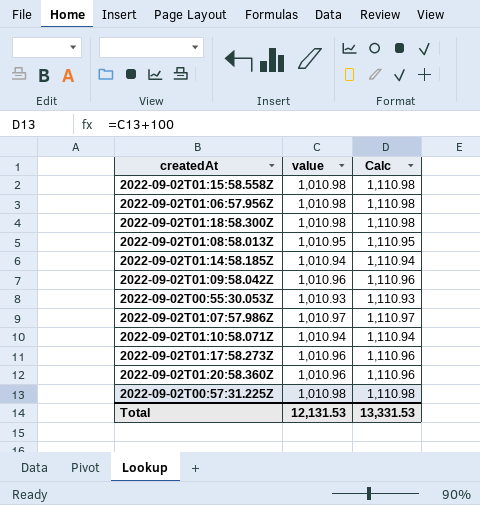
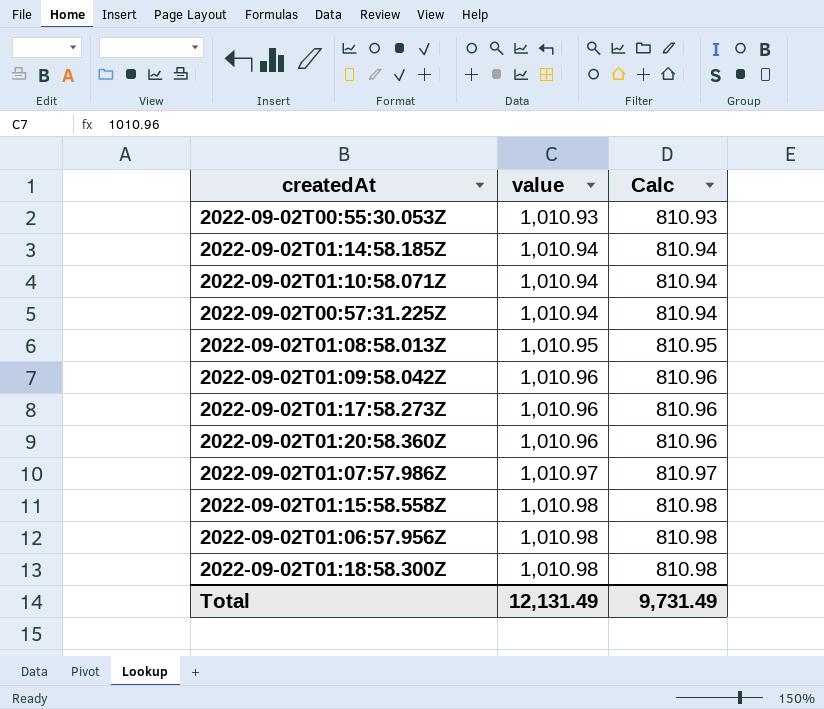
row order: none -> value ascending
column Calc | formula: [value] + 100 -> [value] - 200
2022-09-02T00:57:31.225Z | value: 1,010.98 -> 1,010.94
Total | value: 12,131.53 -> 12,131.49
Total | Calc: 13,331.53 -> 9,731.49

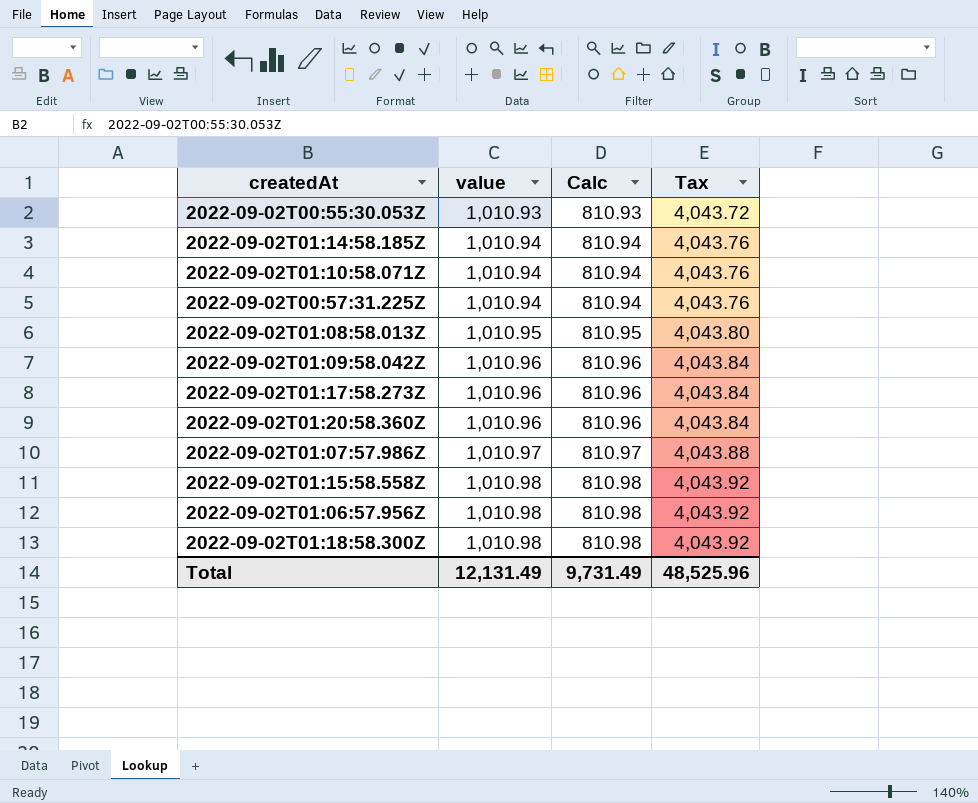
column Tax | formula: none -> [value] * 4

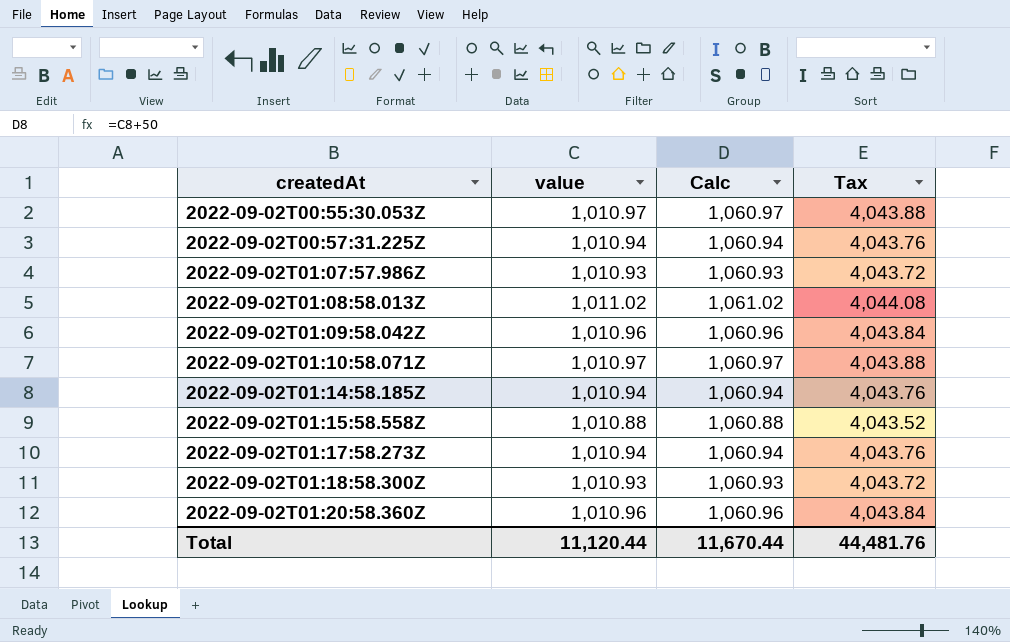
row order: value ascending -> createdAt ascending
column Calc | formula: [value] - 200 -> [value] + 50
row 2022-09-02T01:06:57.956Z: 1,010.98 | 810.98 | 4,043.92 -> none
2022-09-02T00:55:30.053Z | value: 1,010.93 -> 1,010.97
2022-09-02T00:55:30.053Z | Tax: 4,043.72 -> 4,043.88
2022-09-02T01:07:57.986Z | value: 1,010.97 -> 1,010.93
2022-09-02T01:07:57.986Z | Tax: 4,043.88 -> 4,043.72
2022-09-02T01:08:58.013Z | value: 1,010.95 -> 1,011.02
2022-09-02T01:08:58.013Z | Tax: 4,043.80 -> 4,044.08
2022-09-02T01:10:58.071Z | value: 1,010.94 -> 1,010.97
2022-09-02T01:10:58.071Z | Tax: 4,043.76 -> 4,043.88
2022-09-02T01:15:58.558Z | value: 1,010.98 -> 1,010.88
2022-09-02T01:15:58.558Z | Tax: 4,043.92 -> 4,043.52
2022-09-02T01:17:58.273Z | value: 1,010.96 -> 1,010.94
2022-09-02T01:17:58.273Z | Tax: 4,043.84 -> 4,043.76
2022-09-02T01:18:58.300Z | value: 1,010.98 -> 1,010.93
2022-09-02T01:18:58.300Z | Tax: 4,043.92 -> 4,043.72
Total | value: 12,131.49 -> 11,120.44
Total | Calc: 9,731.49 -> 11,670.44
Total | Tax: 48,525.96 -> 44,481.76

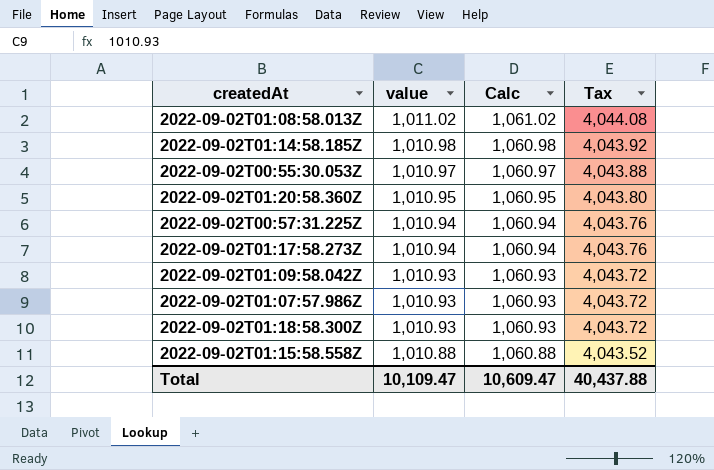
row order: createdAt ascending -> value descending
row 2022-09-02T01:10:58.071Z: 1,010.97 | 1,060.97 | 4,043.88 -> none
2022-09-02T01:14:58.185Z | value: 1,010.94 -> 1,010.98
2022-09-02T01:14:58.185Z | Calc: 1,060.94 -> 1,060.98
2022-09-02T01:14:58.185Z | Tax: 4,043.76 -> 4,043.92
2022-09-02T01:20:58.360Z | value: 1,010.96 -> 1,010.95
2022-09-02T01:20:58.360Z | Calc: 1,060.96 -> 1,060.95
2022-09-02T01:20:58.360Z | Tax: 4,043.84 -> 4,043.80
2022-09-02T01:09:58.042Z | value: 1,010.96 -> 1,010.93
2022-09-02T01:09:58.042Z | Calc: 1,060.96 -> 1,060.93
2022-09-02T01:09:58.042Z | Tax: 4,043.84 -> 4,043.72
Total | value: 11,120.44 -> 10,109.47
Total | Calc: 11,670.44 -> 10,609.47
Total | Tax: 44,481.76 -> 40,437.88

